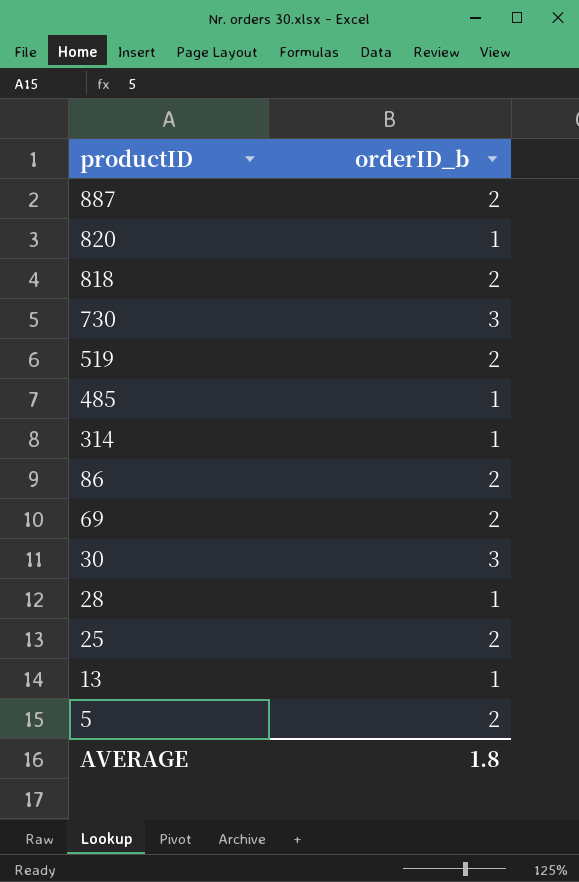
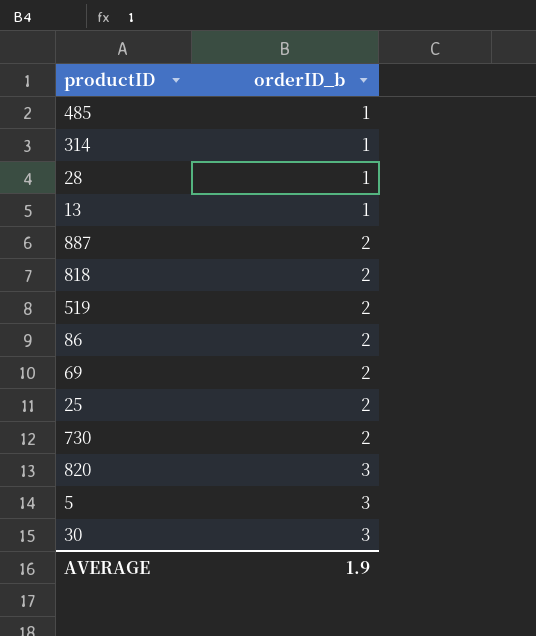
row order: productID descending -> orderID_b ascending
730 | orderID_b: 3 -> 2
820 | orderID_b: 1 -> 3
5 | orderID_b: 2 -> 3
AVERAGE | orderID_b: 1.8 -> 1.9

